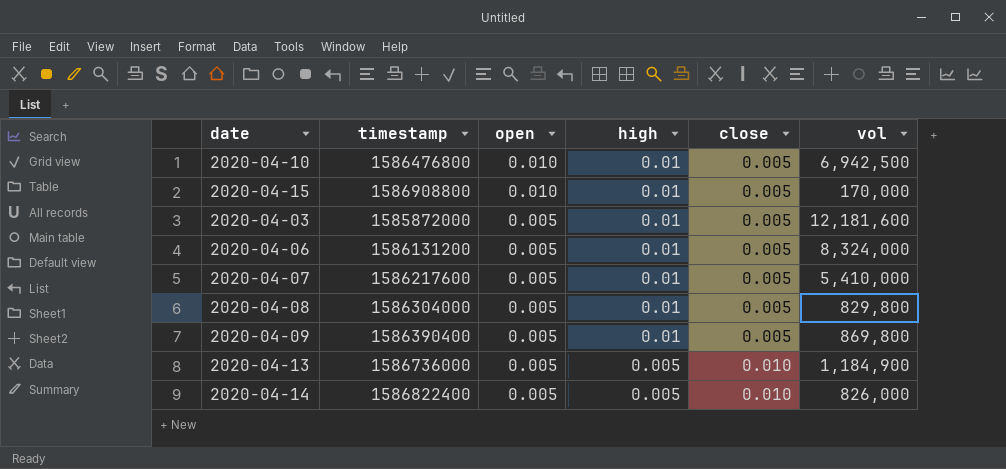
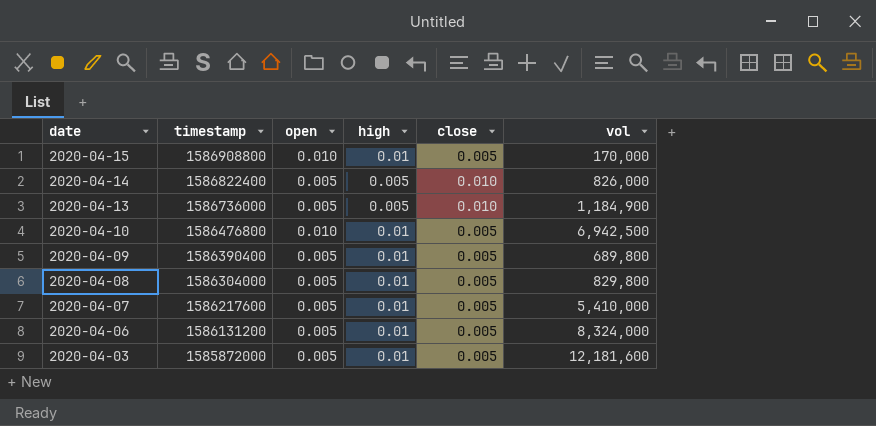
row order: open descending -> date descending
2020-04-09 | vol: 869,800 -> 689,800

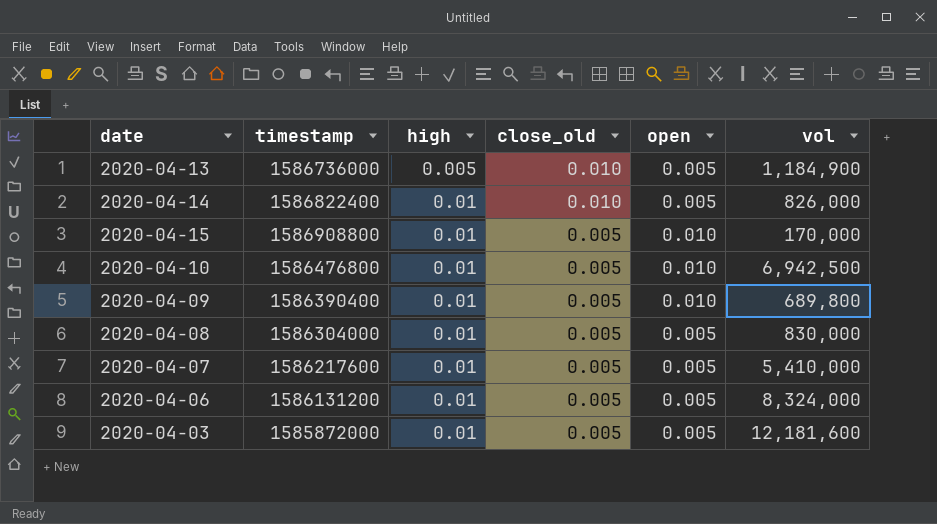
row order: date descending -> high ascending
column name: close -> close_old
column open | position: 3 -> 5
2020-04-14 | high: 0.005 -> 0.01
2020-04-09 | open: 0.005 -> 0.010
2020-04-08 | vol: 829,800 -> 830,000

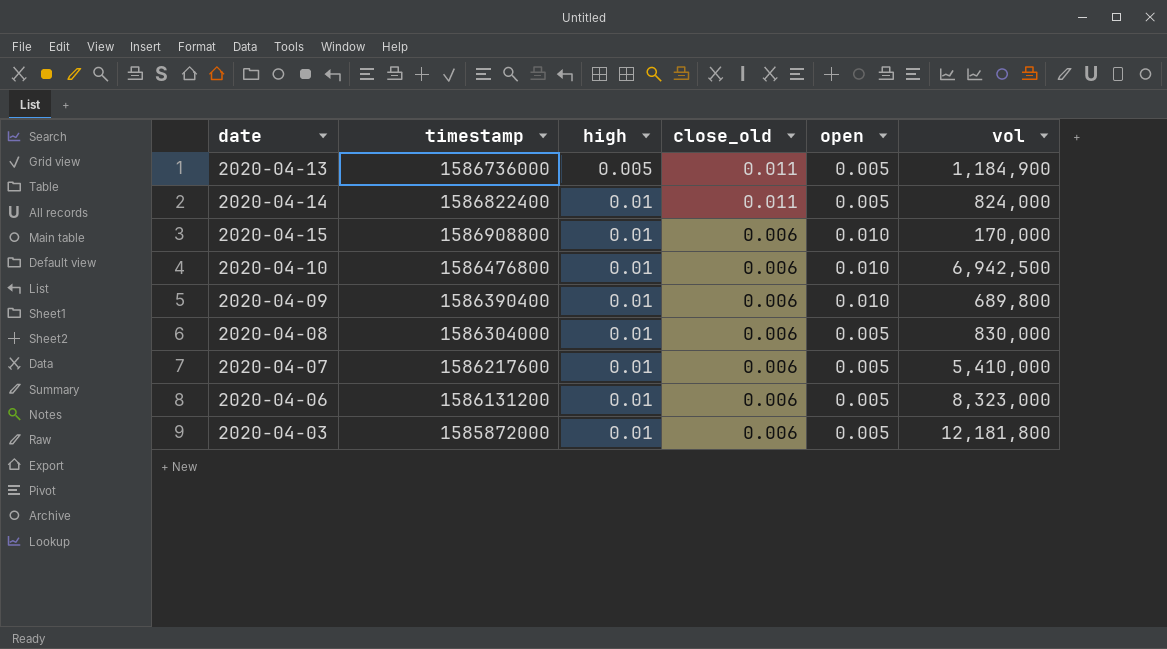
2020-04-13 | close_old: 0.010 -> 0.011
2020-04-14 | close_old: 0.010 -> 0.011
2020-04-14 | vol: 826,000 -> 824,000
2020-04-15 | close_old: 0.005 -> 0.006
2020-04-10 | close_old: 0.005 -> 0.006
2020-04-09 | close_old: 0.005 -> 0.006
2020-04-08 | close_old: 0.005 -> 0.006
2020-04-07 | close_old: 0.005 -> 0.006
2020-04-06 | close_old: 0.005 -> 0.006
2020-04-06 | vol: 8,324,000 -> 8,323,000
2020-04-03 | close_old: 0.005 -> 0.006
2020-04-03 | vol: 12,181,600 -> 12,181,800

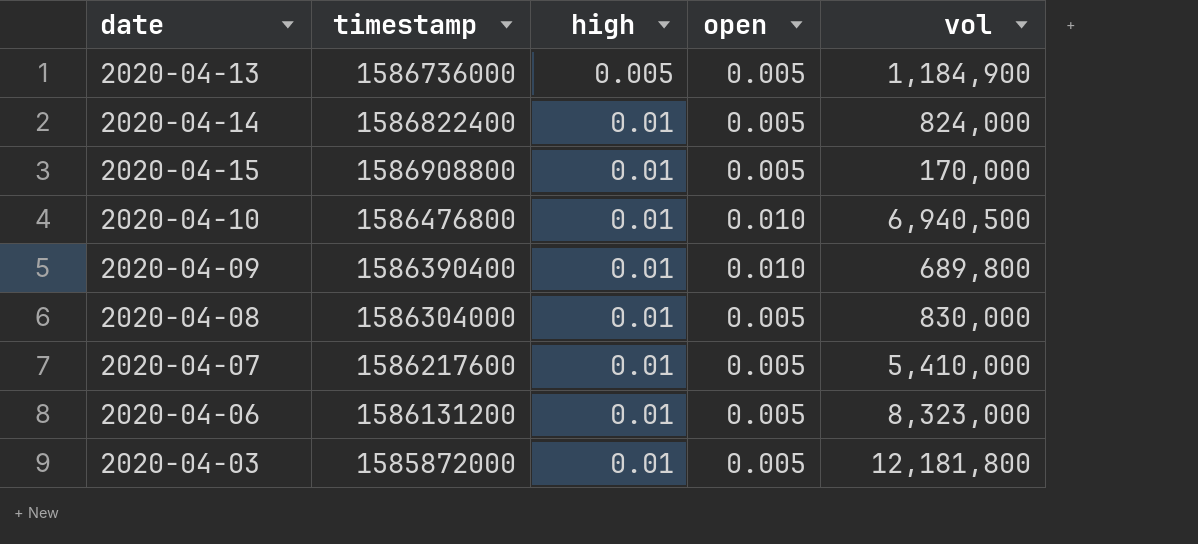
column close_old | position: 4 -> none
2020-04-15 | open: 0.010 -> 0.005
2020-04-10 | vol: 6,942,500 -> 6,940,500

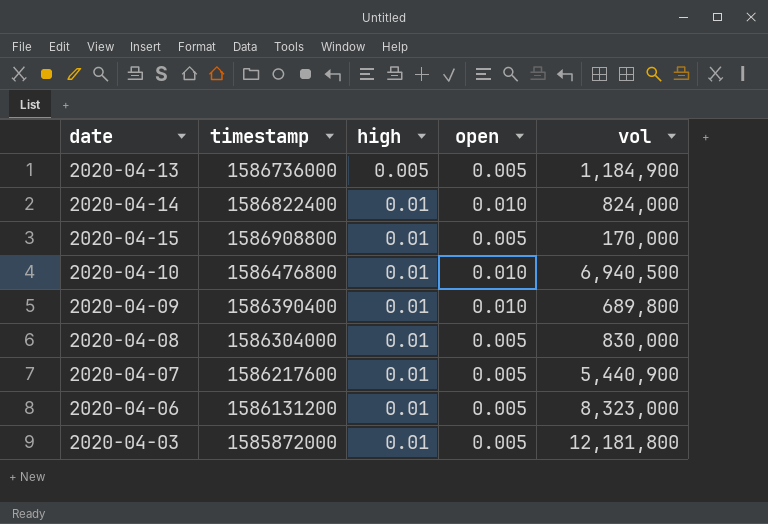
2020-04-14 | open: 0.005 -> 0.010
2020-04-07 | vol: 5,410,000 -> 5,440,900

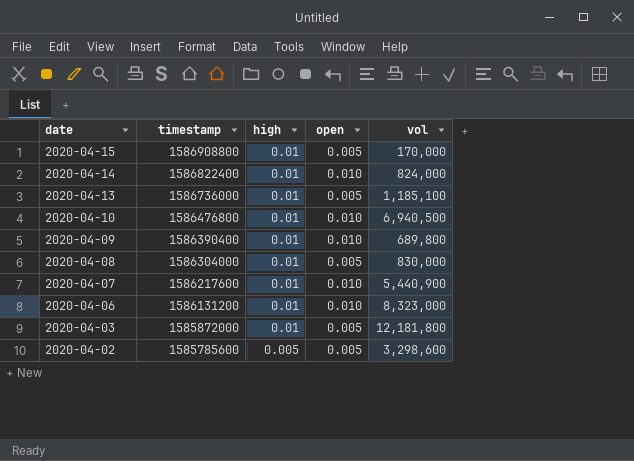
row order: high ascending -> date descending
2020-04-13 | high: 0.005 -> 0.01
2020-04-13 | vol: 1,184,900 -> 1,185,100
2020-04-07 | open: 0.005 -> 0.010
2020-04-06 | open: 0.005 -> 0.010
row 2020-04-02: none -> 1585785600 | 0.005 | 0.005 | 3,298,600

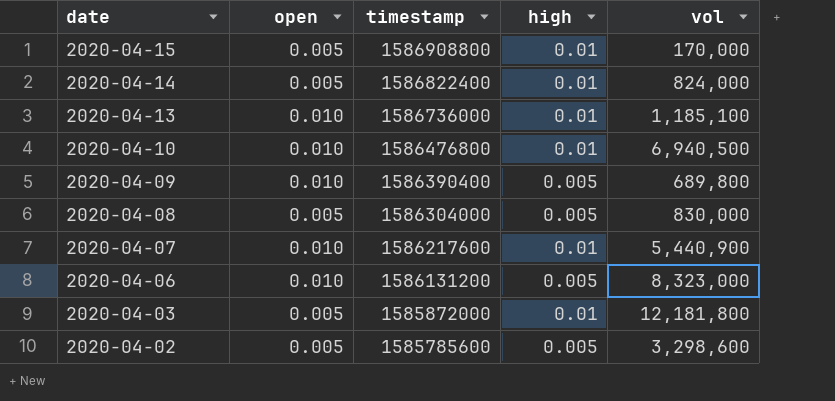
column open | position: 4 -> 2
2020-04-14 | open: 0.010 -> 0.005
2020-04-13 | open: 0.005 -> 0.010
2020-04-09 | high: 0.01 -> 0.005
2020-04-08 | high: 0.01 -> 0.005
2020-04-06 | high: 0.01 -> 0.005

